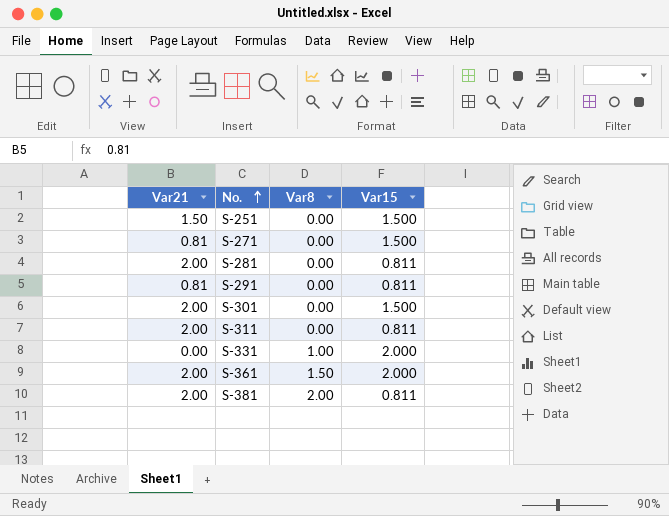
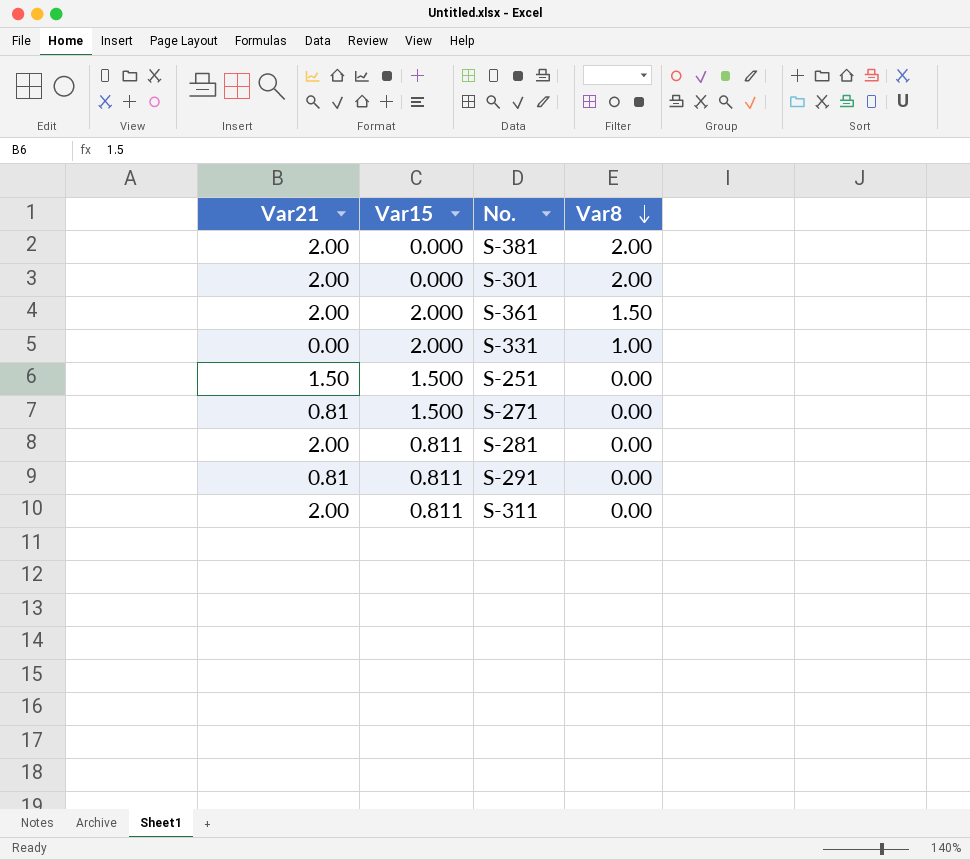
row order: No. ascending -> Var8 descending
column Var15 | position: 4 -> 2
S-381 | Var15: 0.811 -> 0.000
S-301 | Var15: 1.500 -> 0.000
S-301 | Var8: 0.00 -> 2.00

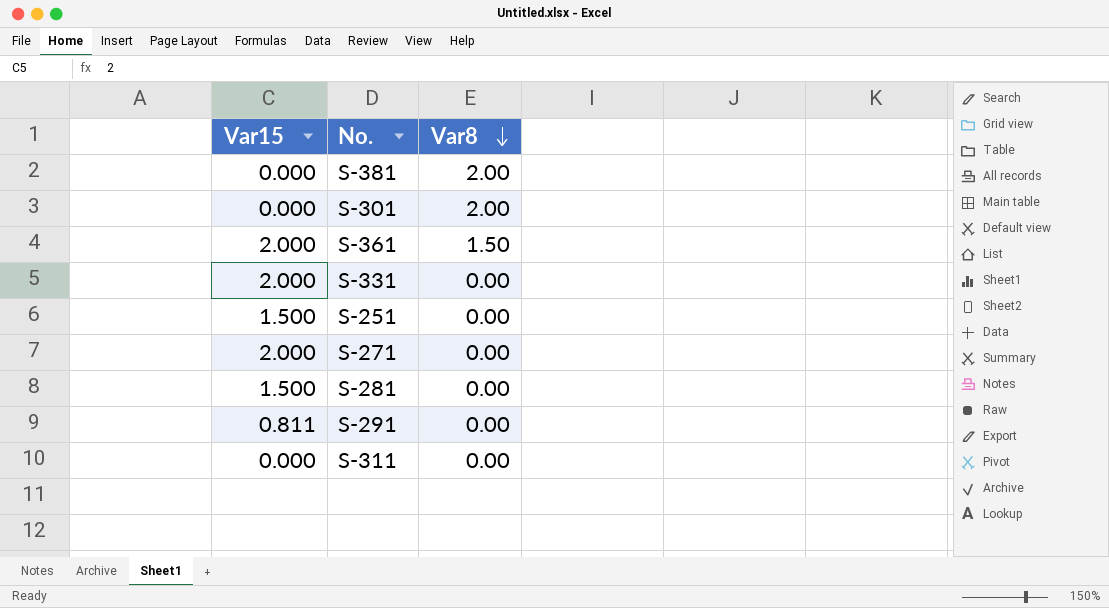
column Var21 | position: 1 -> none
S-331 | Var8: 1.00 -> 0.00
S-271 | Var15: 1.500 -> 2.000
S-281 | Var15: 0.811 -> 1.500
S-311 | Var15: 0.811 -> 0.000

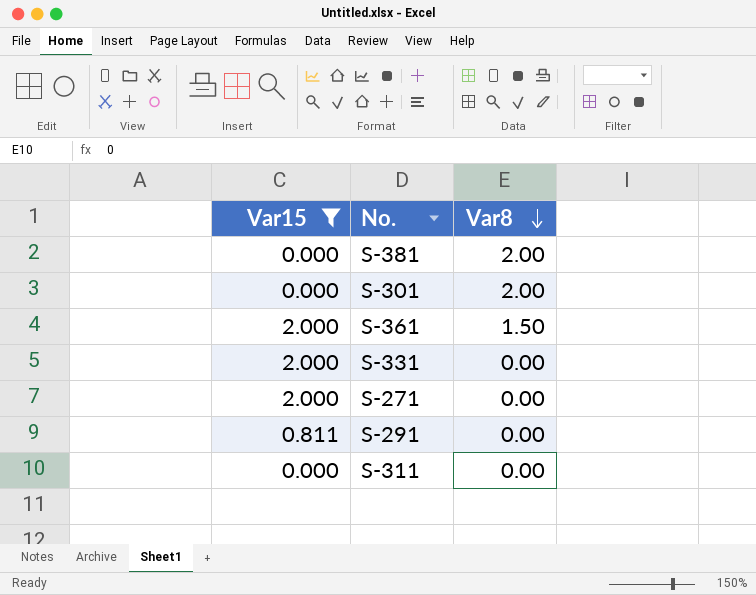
filter: none -> Var15 != 1.500

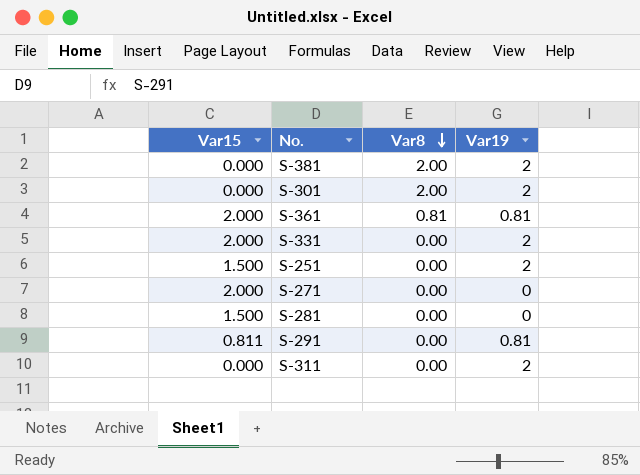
filter: Var15 != 1.500 -> none
column Var19 | position: none -> 4
S-361 | Var8: 1.50 -> 0.81

